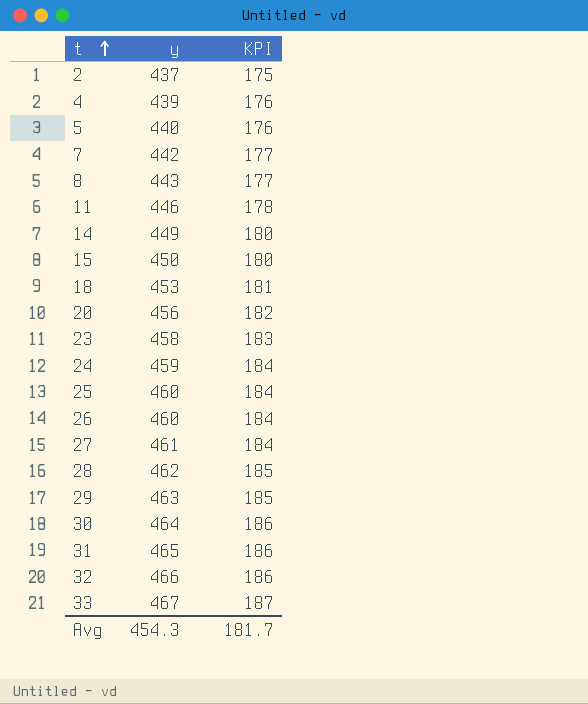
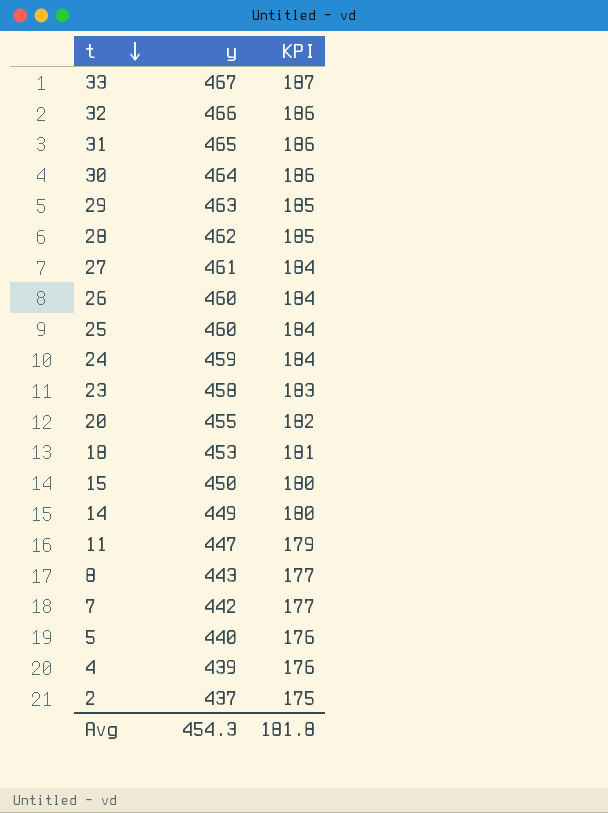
row order: t ascending -> t descending
20 | y: 456 -> 455
11 | y: 446 -> 447
11 | KPI: 178 -> 179
Avg | KPI: 181.7 -> 181.8

